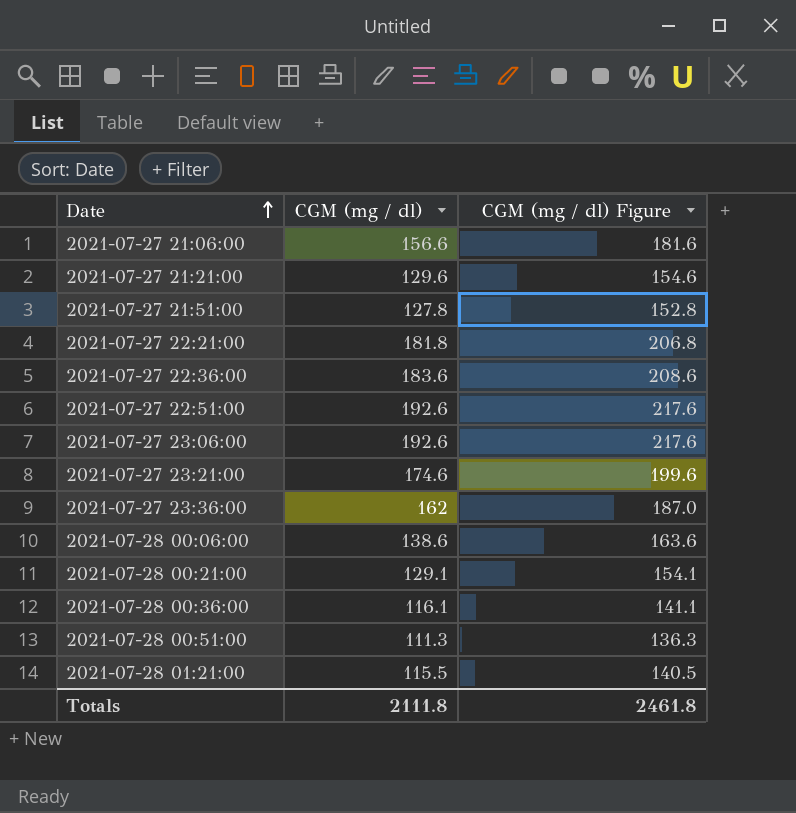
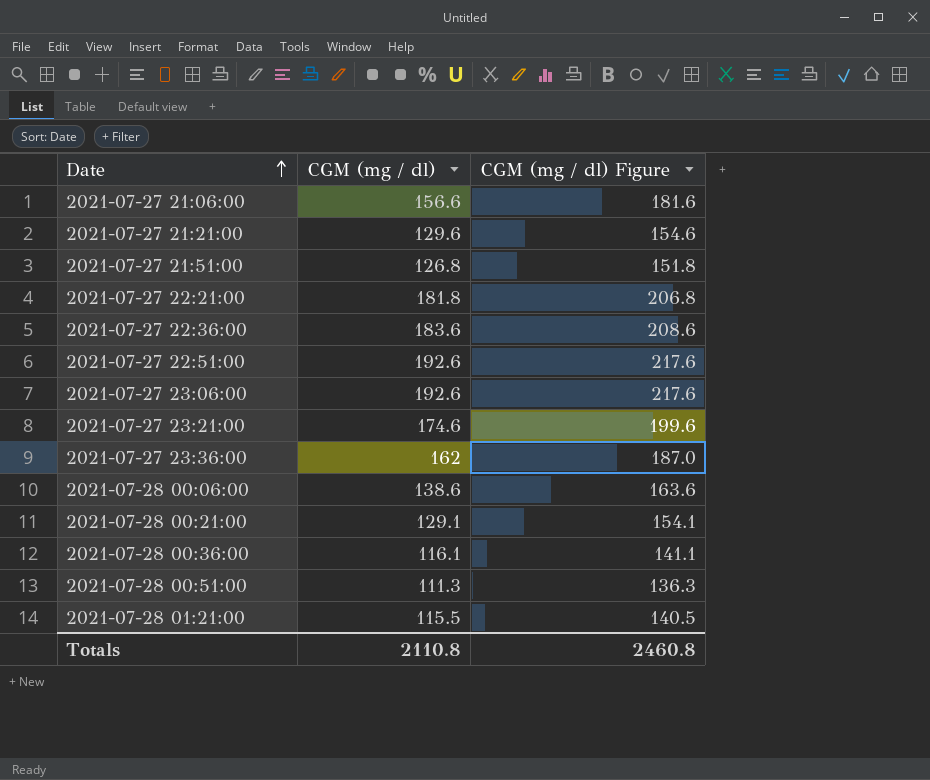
2021-07-27 21:51:00 | CGM (mg / dl): 127.8 -> 126.8
2021-07-27 21:51:00 | CGM (mg / dl) Figure: 152.8 -> 151.8
Totals | CGM (mg / dl): 2111.8 -> 2110.8
Totals | CGM (mg / dl) Figure: 2461.8 -> 2460.8

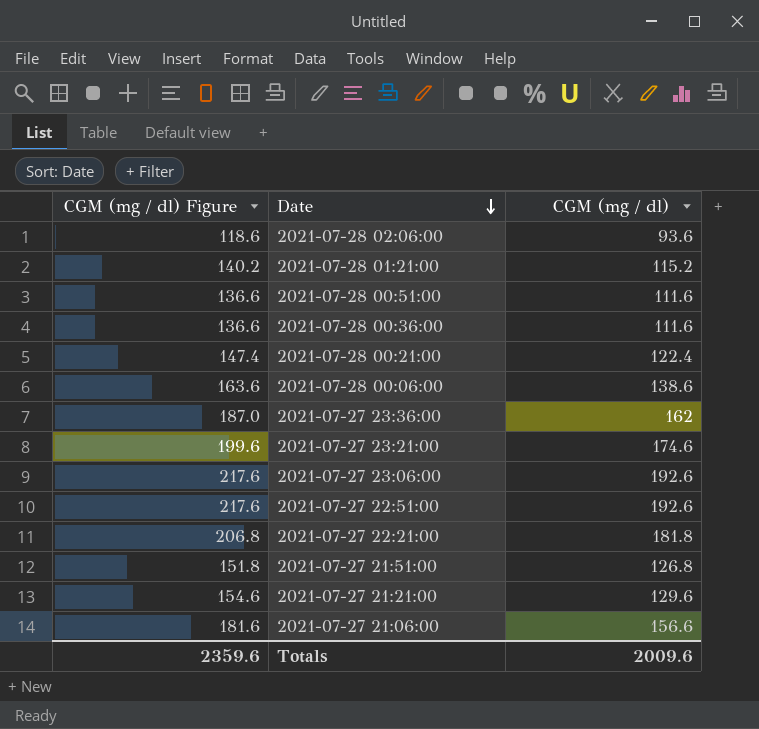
row order: Date ascending -> Date descending
column CGM (mg / dl) Figure | position: 3 -> 1
row 2021-07-27 22:36:00: 183.6 | 208.6 -> none
row 2021-07-28 02:06:00: none -> 118.6 | 93.6
2021-07-28 01:21:00 | CGM (mg / dl) Figure: 140.5 -> 140.2
2021-07-28 01:21:00 | CGM (mg / dl): 115.5 -> 115.2
2021-07-28 00:51:00 | CGM (mg / dl) Figure: 136.3 -> 136.6
2021-07-28 00:51:00 | CGM (mg / dl): 111.3 -> 111.6
2021-07-28 00:36:00 | CGM (mg / dl) Figure: 141.1 -> 136.6
2021-07-28 00:36:00 | CGM (mg / dl): 116.1 -> 111.6
2021-07-28 00:21:00 | CGM (mg / dl) Figure: 154.1 -> 147.4
2021-07-28 00:21:00 | CGM (mg / dl): 129.1 -> 122.4
Totals | CGM (mg / dl) Figure: 2460.8 -> 2359.6
Totals | CGM (mg / dl): 2110.8 -> 2009.6

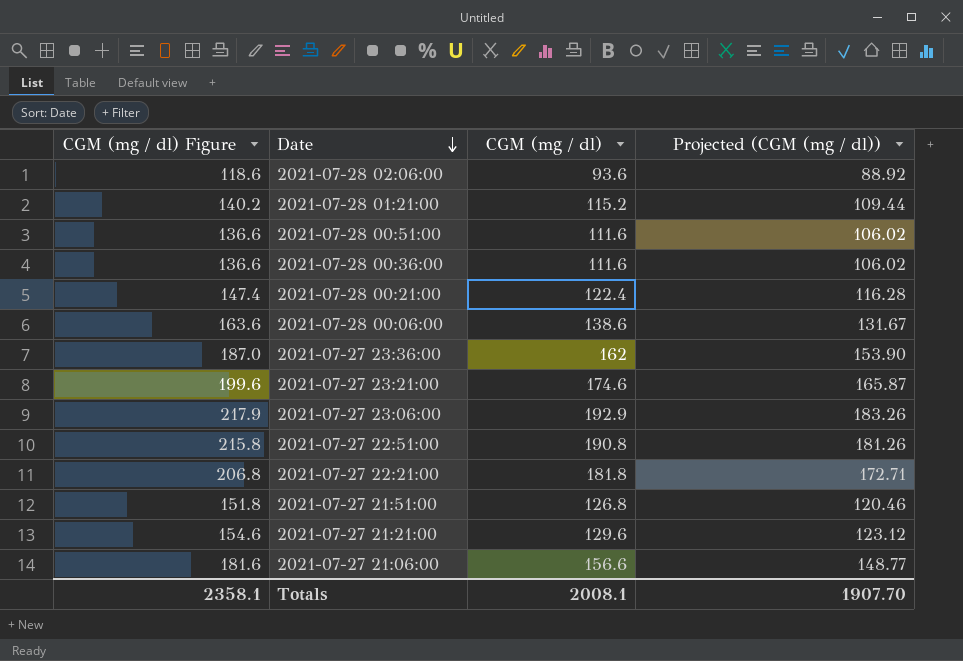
column Projected (CGM (mg / dl)) | formula: none -> [CGM (mg / dl)] * 0.95
2021-07-27 23:06:00 | CGM (mg / dl) Figure: 217.6 -> 217.9
2021-07-27 23:06:00 | CGM (mg / dl): 192.6 -> 192.9
2021-07-27 22:51:00 | CGM (mg / dl) Figure: 217.6 -> 215.8
2021-07-27 22:51:00 | CGM (mg / dl): 192.6 -> 190.8
Totals | CGM (mg / dl) Figure: 2359.6 -> 2358.1
Totals | CGM (mg / dl): 2009.6 -> 2008.1

